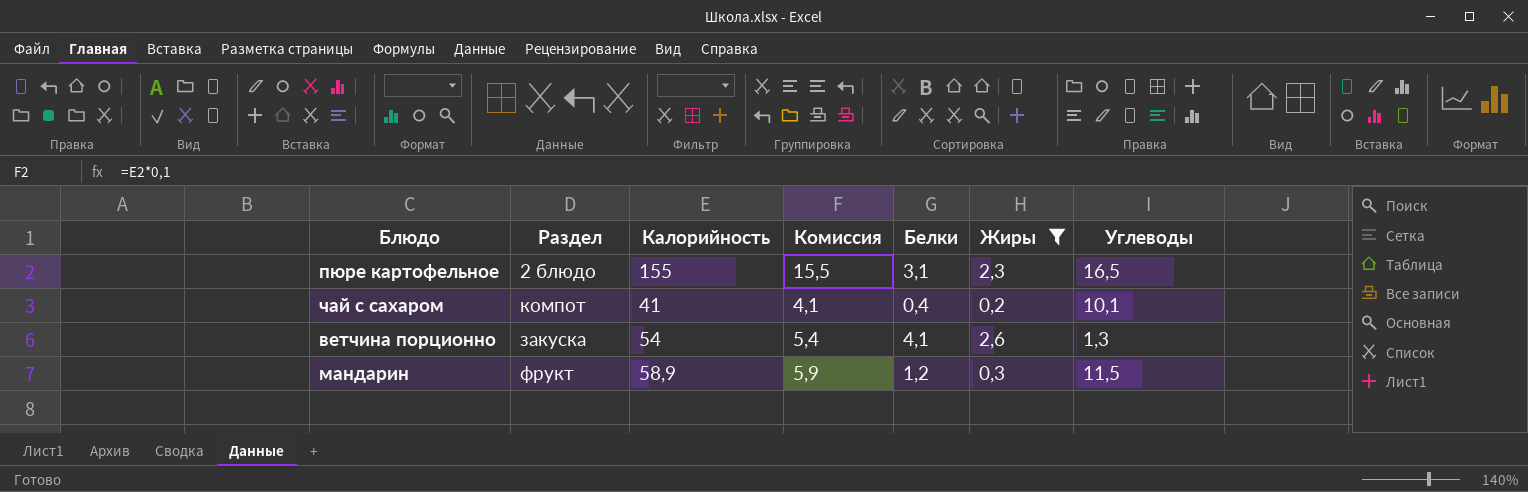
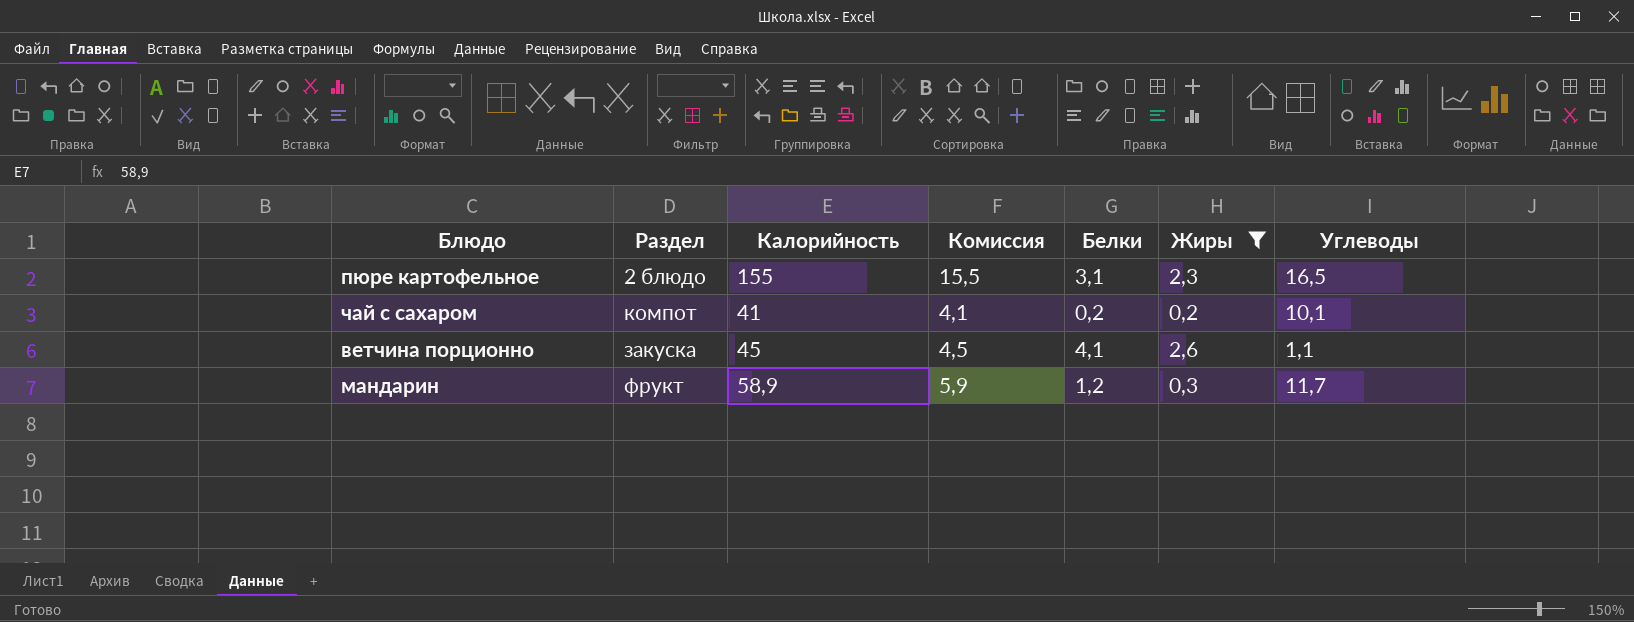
чай с сахаром | Белки: 0,4 -> 0,2
ветчина порционно | Калорийность: 54 -> 45
ветчина порционно | Комиссия: 5,4 -> 4,5
ветчина порционно | Углеводы: 1,3 -> 1,1
мандарин | Углеводы: 11,5 -> 11,7

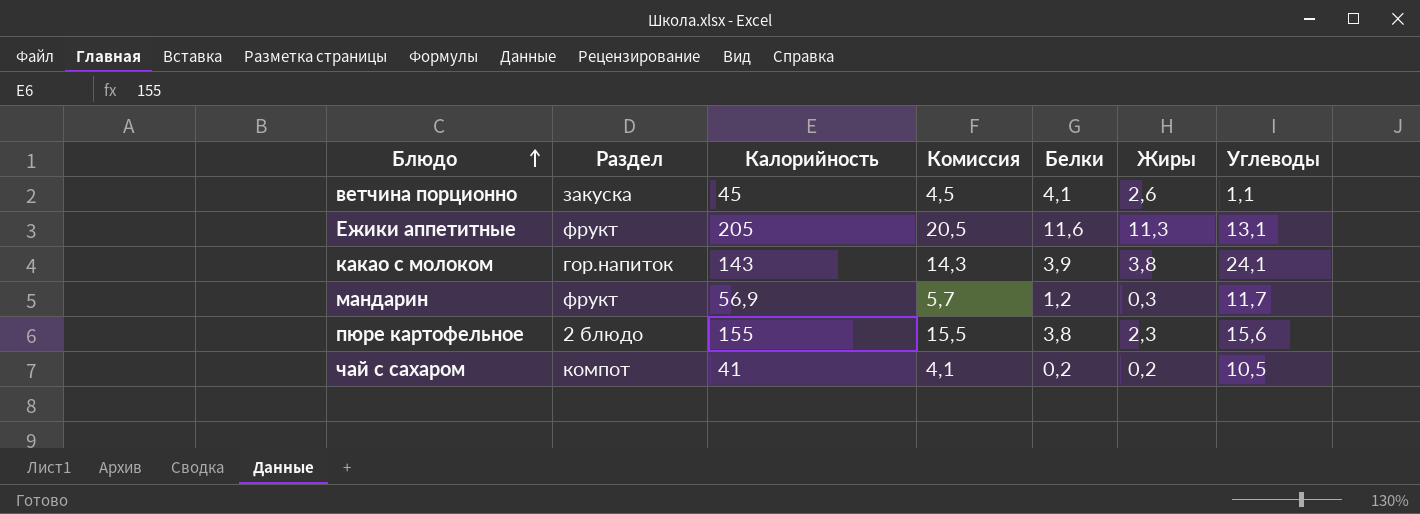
filter: Жиры <= 2,6 -> none
row order: none -> Блюдо ascending
мандарин | Калорийность: 58,9 -> 56,9
мандарин | Комиссия: 5,9 -> 5,7
пюре картофельное | Белки: 3,1 -> 3,8
пюре картофельное | Углеводы: 16,5 -> 15,6
чай с сахаром | Углеводы: 10,1 -> 10,5

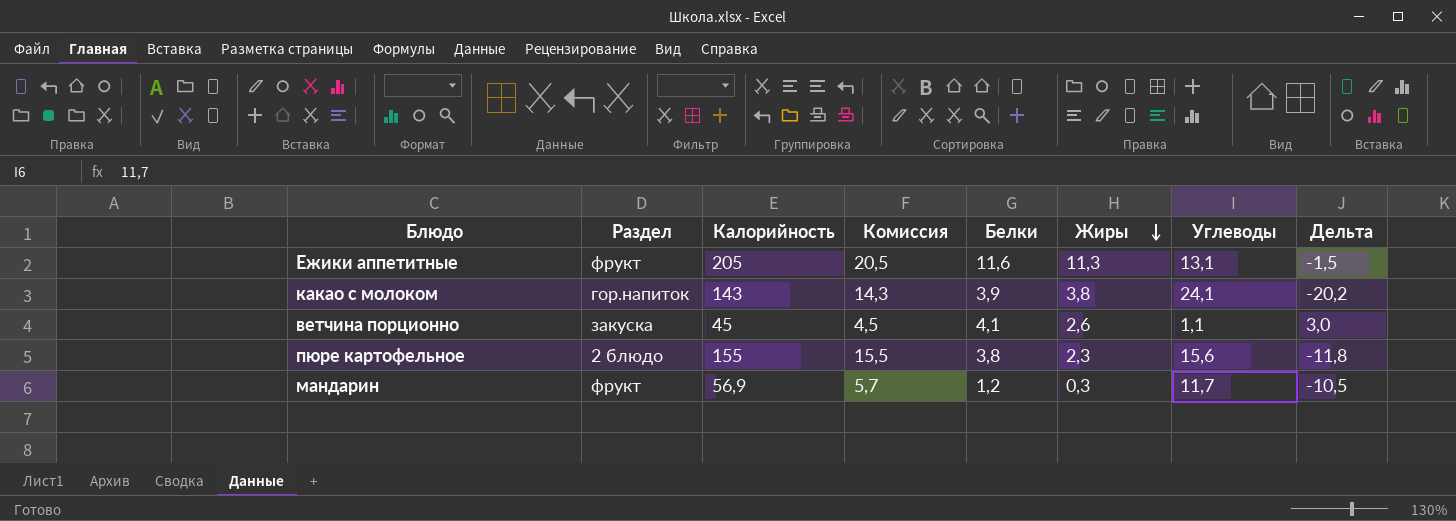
row order: Блюдо ascending -> Жиры descending
column Дельта | formula: none -> [Белки] - [Углеводы]
row чай с сахаром: компот | 41 | 4,1 | 0,2 | 0,2 | 10,5 -> none

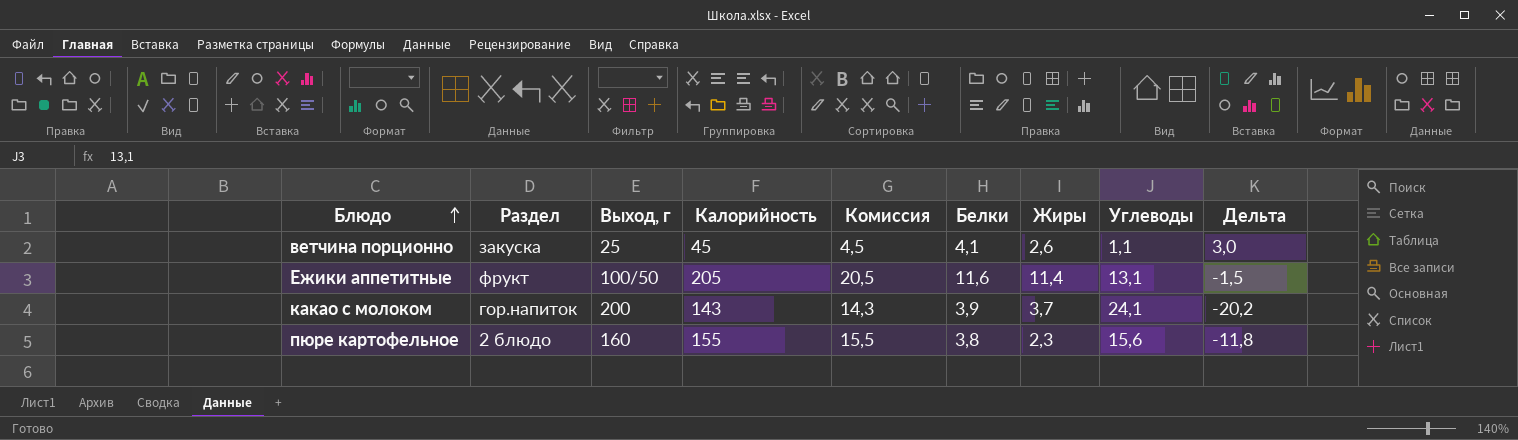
row order: Жиры descending -> Блюдо ascending
column Выход, г | position: none -> 3
row мандарин: фрукт | 56,9 | 5,7 | 1,2 | 0,3 | 11,7 | -10,5 -> none
Ежики аппетитные | Жиры: 11,3 -> 11,4
какао с молоком | Жиры: 3,8 -> 3,7

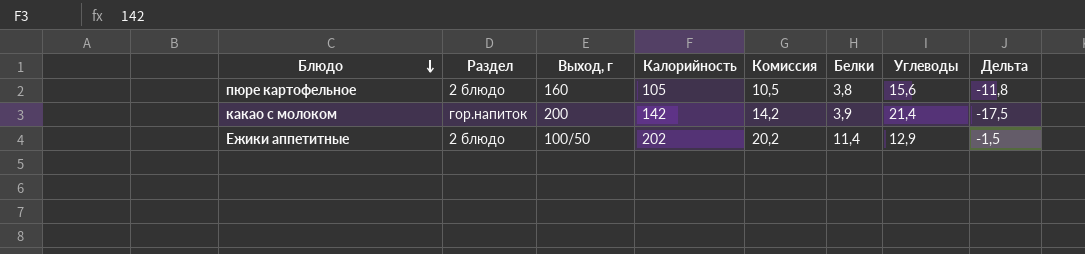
row order: Блюдо ascending -> Блюдо descending
column Жиры | position: 7 -> none
row ветчина порционно: закуска | 25 | 45 | 4,5 | 4,1 | 2,6 | 1,1 | 3,0 -> none
пюре картофельное | Калорийность: 155 -> 105
пюре картофельное | Комиссия: 15,5 -> 10,5
какао с молоком | Калорийность: 143 -> 142
какао с молоком | Комиссия: 14,3 -> 14,2
какао с молоком | Углеводы: 24,1 -> 21,4
какао с молоком | Дельта: -20,2 -> -17,5
Ежики аппетитные | Раздел: фрукт -> 2 блюдо
Ежики аппетитные | Калорийность: 205 -> 202
Ежики аппетитные | Комиссия: 20,5 -> 20,2
Ежики аппетитные | Белки: 11,6 -> 11,4
Ежики аппетитные | Углеводы: 13,1 -> 12,9

